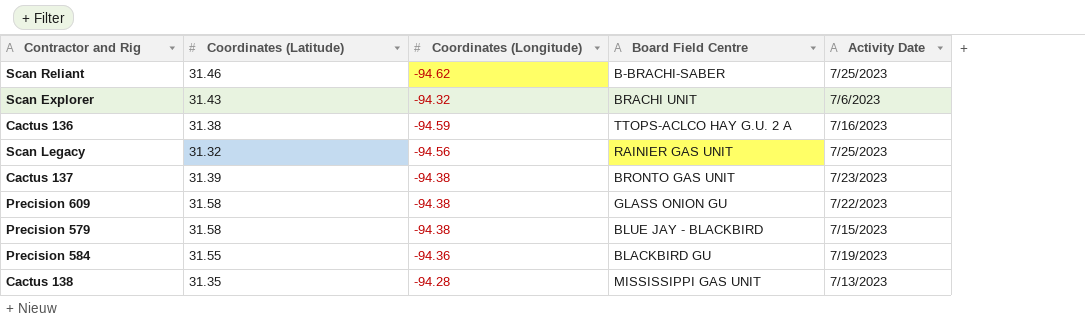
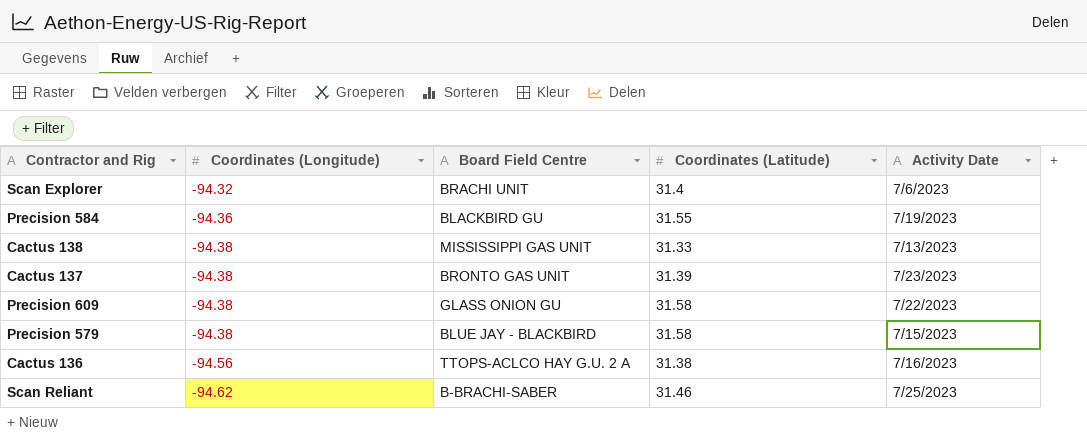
row order: none -> Coordinates (Longitude) descending
column Coordinates (Latitude) | position: 2 -> 4
row Scan Legacy: 31.32 | -94.56 | RAINIER GAS UNIT | 7/25/2023 -> none
Scan Explorer | Coordinates (Latitude): 31.43 -> 31.4
Cactus 138 | Coordinates (Longitude): -94.28 -> -94.38
Cactus 138 | Coordinates (Latitude): 31.35 -> 31.33
Cactus 136 | Coordinates (Longitude): -94.59 -> -94.56

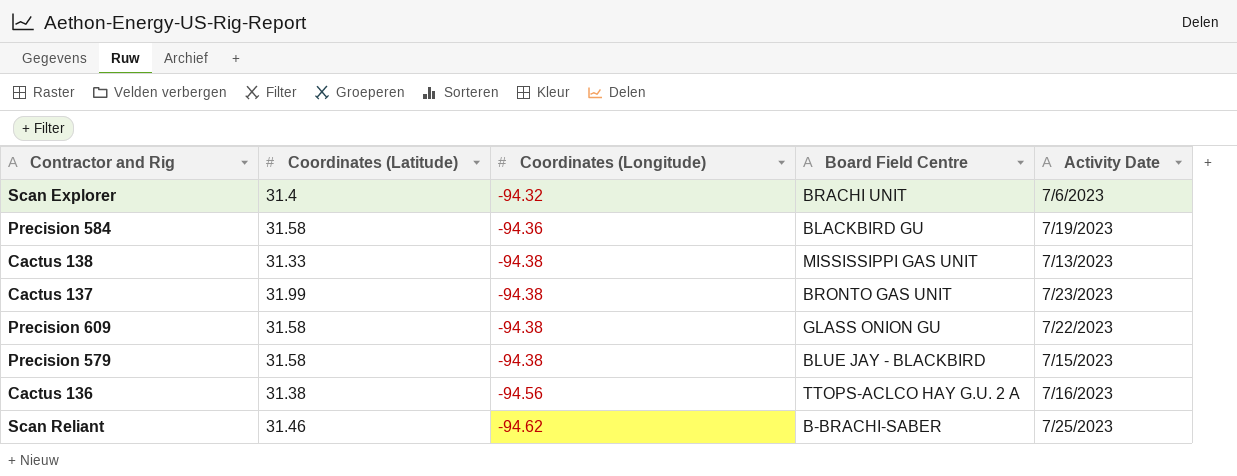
column Coordinates (Latitude) | position: 4 -> 2
Precision 584 | Coordinates (Latitude): 31.55 -> 31.58
Cactus 137 | Coordinates (Latitude): 31.39 -> 31.99

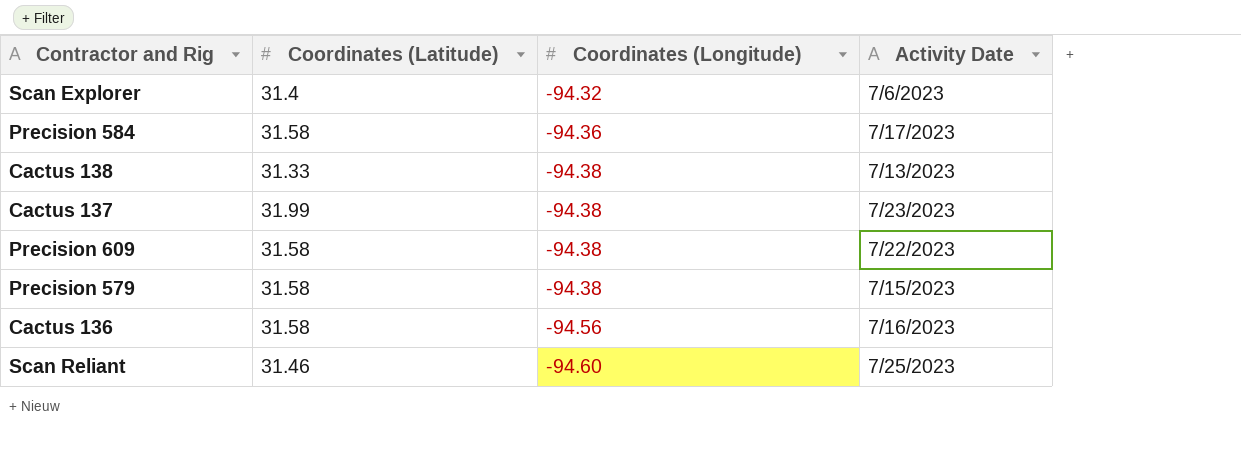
column Board Field Centre | position: 4 -> none
Precision 584 | Activity Date: 7/19/2023 -> 7/17/2023
Cactus 136 | Coordinates (Latitude): 31.38 -> 31.58
Scan Reliant | Coordinates (Longitude): -94.62 -> -94.60

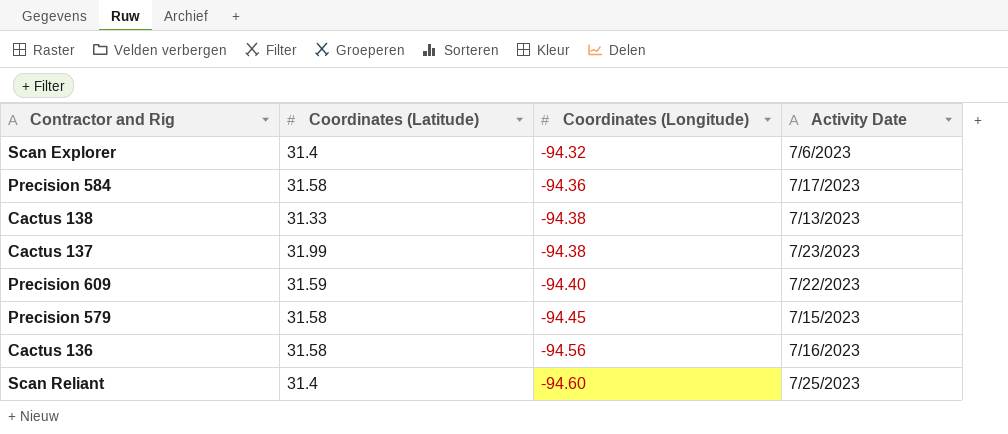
Precision 609 | Coordinates (Latitude): 31.58 -> 31.59
Precision 609 | Coordinates (Longitude): -94.38 -> -94.40
Precision 579 | Coordinates (Longitude): -94.38 -> -94.45
Scan Reliant | Coordinates (Latitude): 31.46 -> 31.4

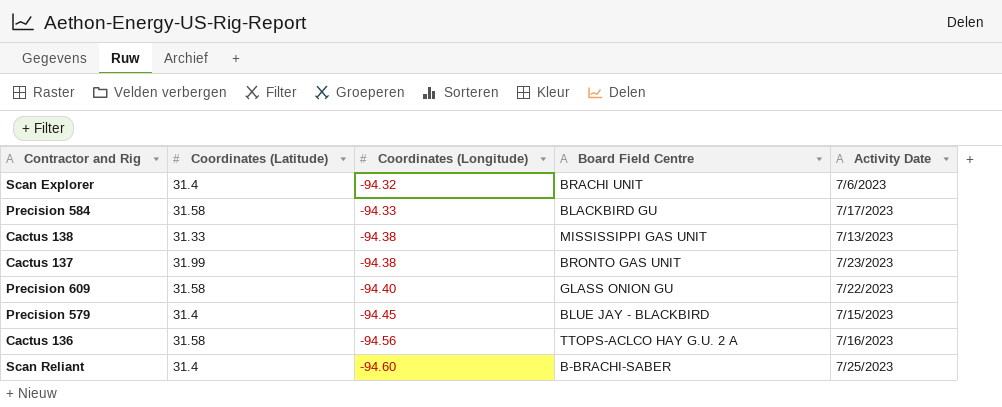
column Board Field Centre | position: none -> 4
Precision 584 | Coordinates (Longitude): -94.36 -> -94.33
Precision 609 | Coordinates (Latitude): 31.59 -> 31.58
Precision 579 | Coordinates (Latitude): 31.58 -> 31.4

